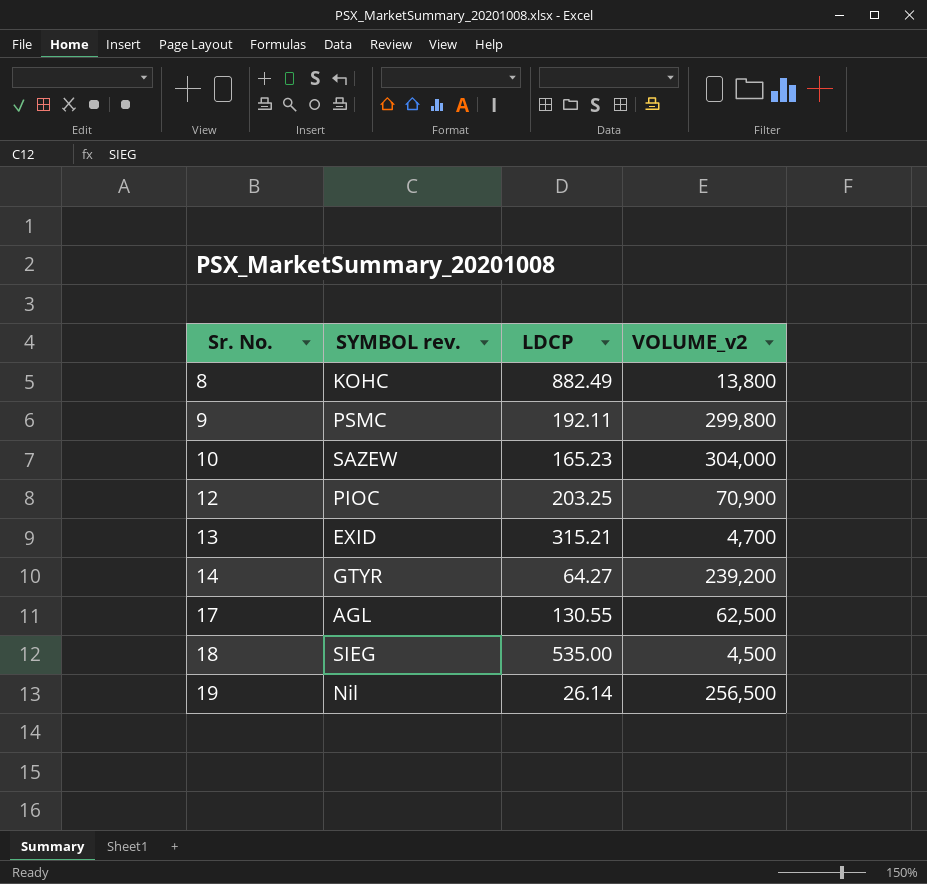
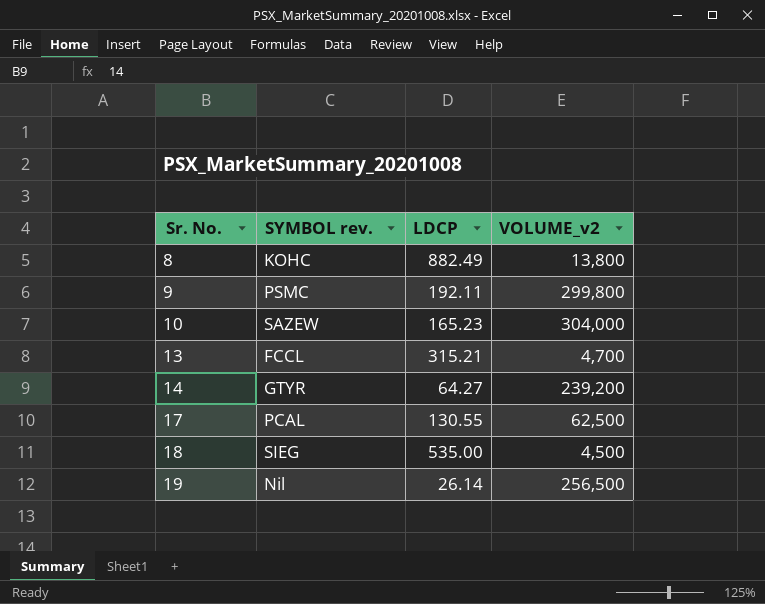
row 12: PIOC | 203.25 | 70,900 -> none
13 | SYMBOL rev.: EXID -> FCCL
17 | SYMBOL rev.: AGL -> PCAL

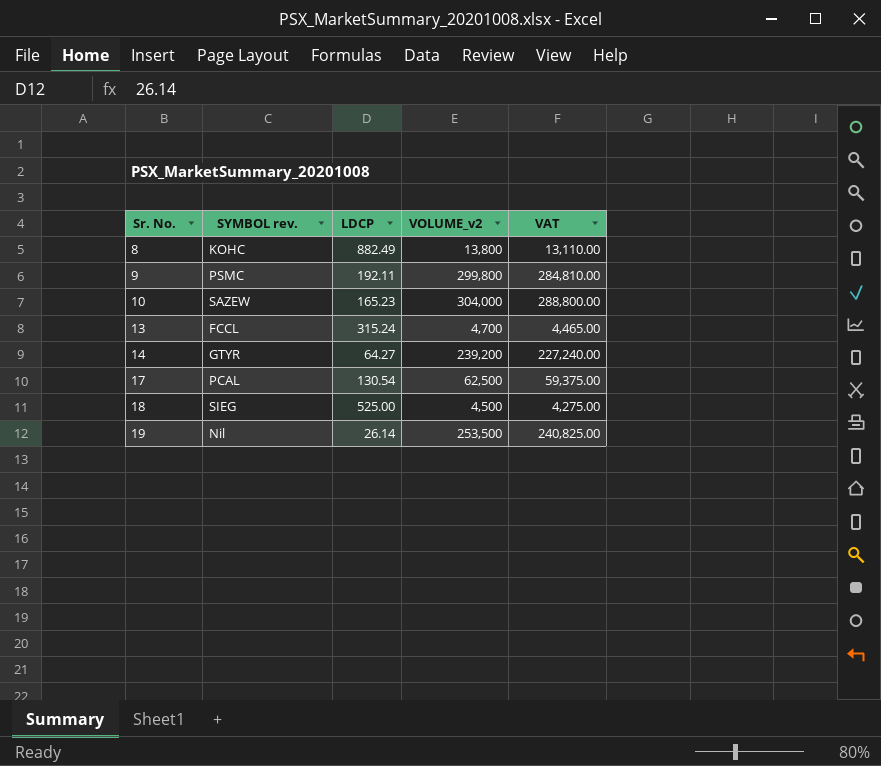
column VAT | formula: none -> [VOLUME_v2] * 0.95
13 | LDCP: 315.21 -> 315.24
17 | LDCP: 130.55 -> 130.54
18 | LDCP: 535.00 -> 525.00
19 | VOLUME_v2: 256,500 -> 253,500

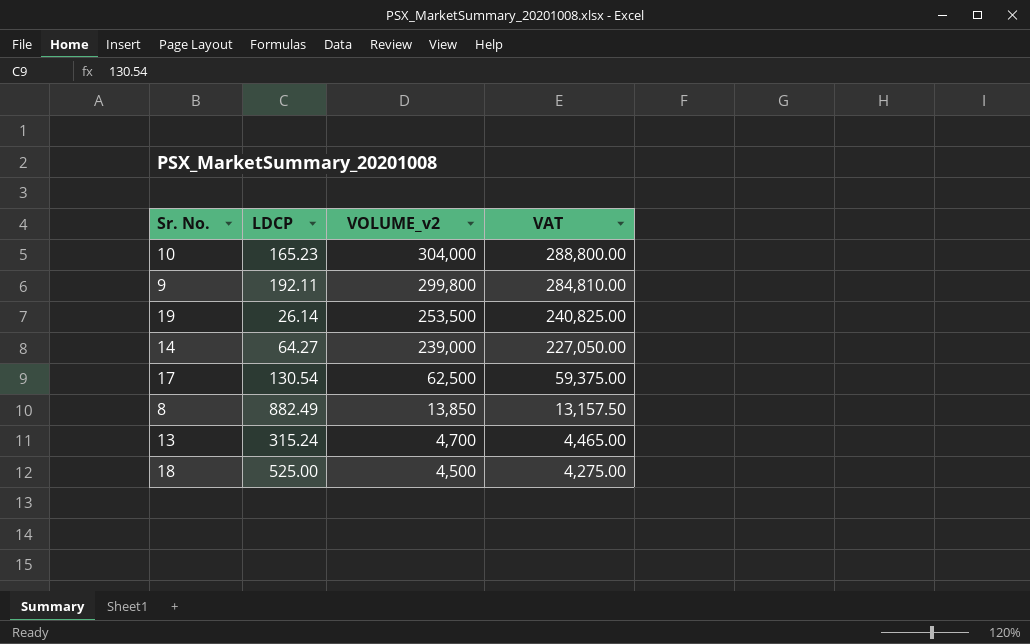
row order: Sr. No. ascending -> VOLUME_v2 descending
column SYMBOL rev. | position: 2 -> none
14 | VOLUME_v2: 239,200 -> 239,000
14 | VAT: 227,240.00 -> 227,050.00
8 | VOLUME_v2: 13,800 -> 13,850
8 | VAT: 13,110.00 -> 13,157.50

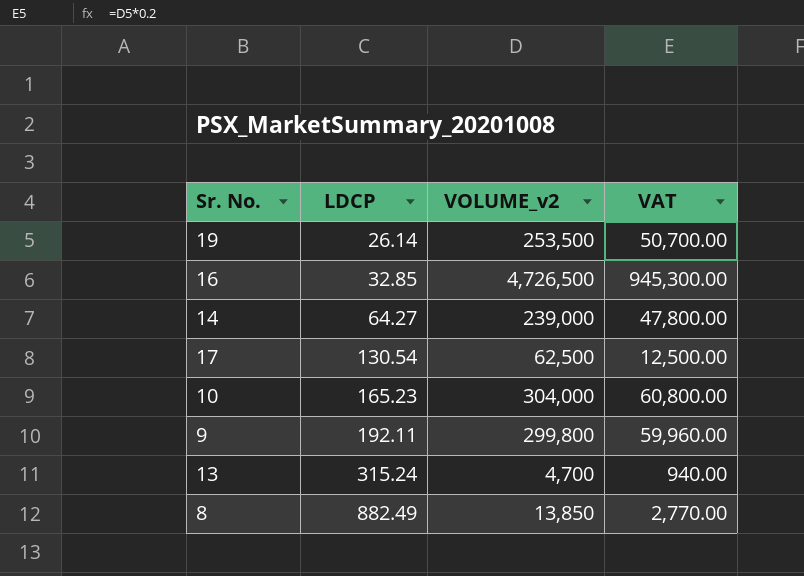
row order: VOLUME_v2 descending -> LDCP ascending
column VAT | formula: [VOLUME_v2] * 0.95 -> [VOLUME_v2] * 0.2
row 18: 525.00 | 4,500 | 4,275.00 -> none
row 16: none -> 32.85 | 4,726,500 | 945,300.00

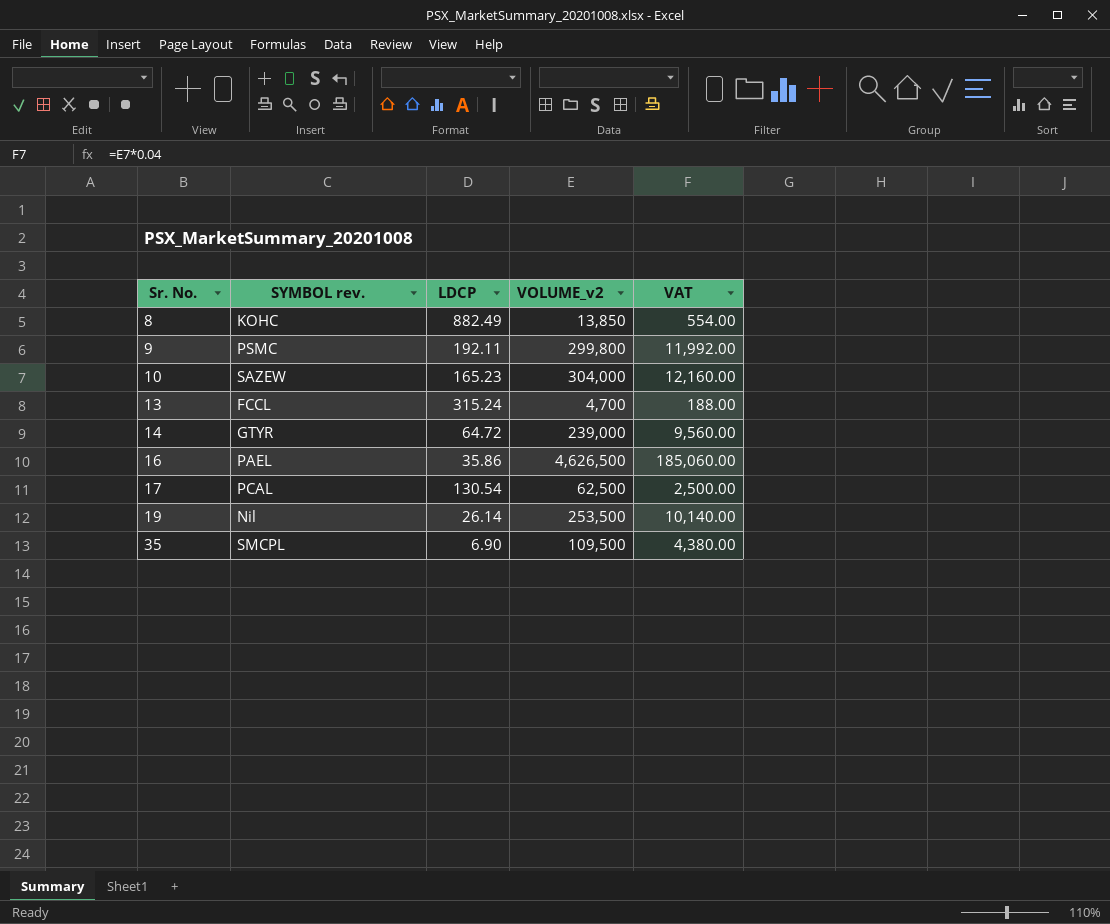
row order: LDCP ascending -> Sr. No. ascending
column SYMBOL rev. | position: none -> 2
column VAT | formula: [VOLUME_v2] * 0.2 -> [VOLUME_v2] * 0.04
14 | LDCP: 64.27 -> 64.72
16 | LDCP: 32.85 -> 35.86
16 | VOLUME_v2: 4,726,500 -> 4,626,500
row 35: none -> SMCPL | 6.90 | 109,500 | 4,380.00

